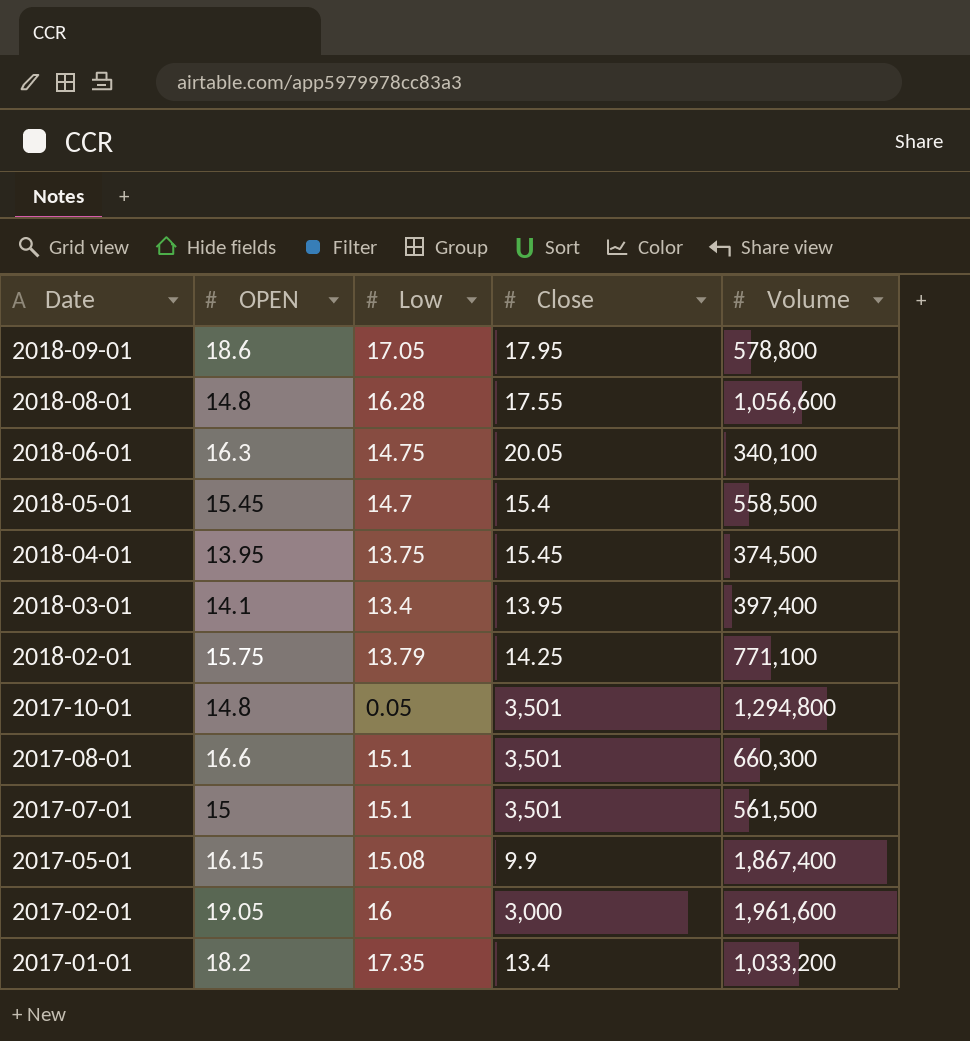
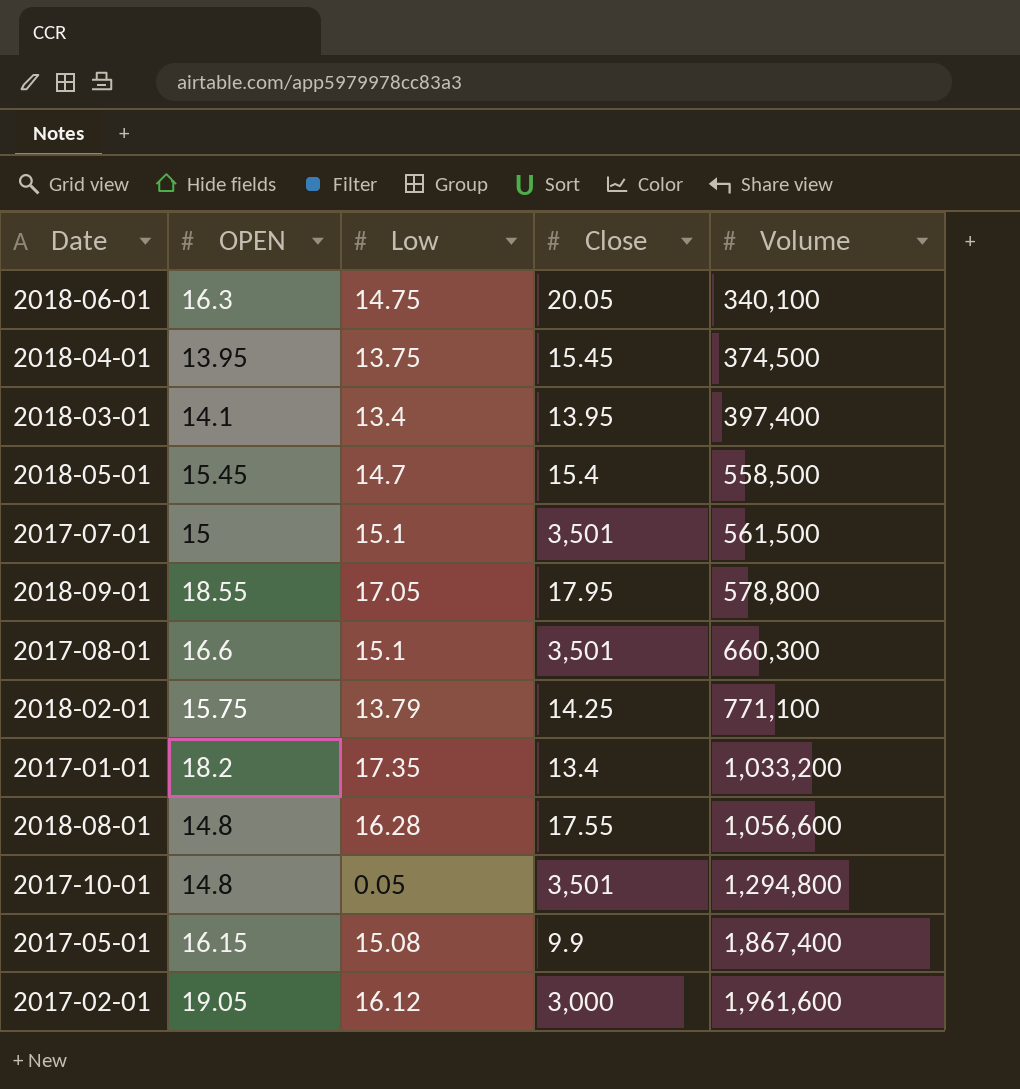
row order: Date descending -> Volume ascending
2018-09-01 | OPEN: 18.6 -> 18.55
2017-02-01 | Low: 16 -> 16.12

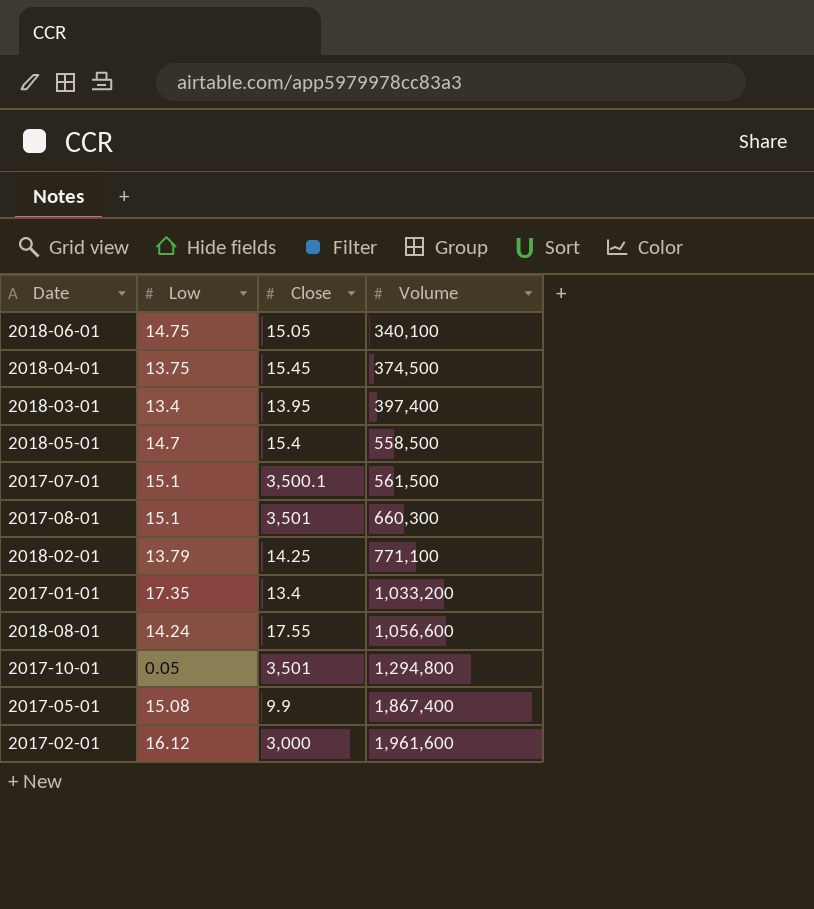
column OPEN | position: 2 -> none
row 2018-09-01: 18.55 | 17.05 | 17.95 | 578,800 -> none
2018-06-01 | Close: 20.05 -> 15.05
2017-07-01 | Close: 3,501 -> 3,500.1
2018-08-01 | Low: 16.28 -> 14.24

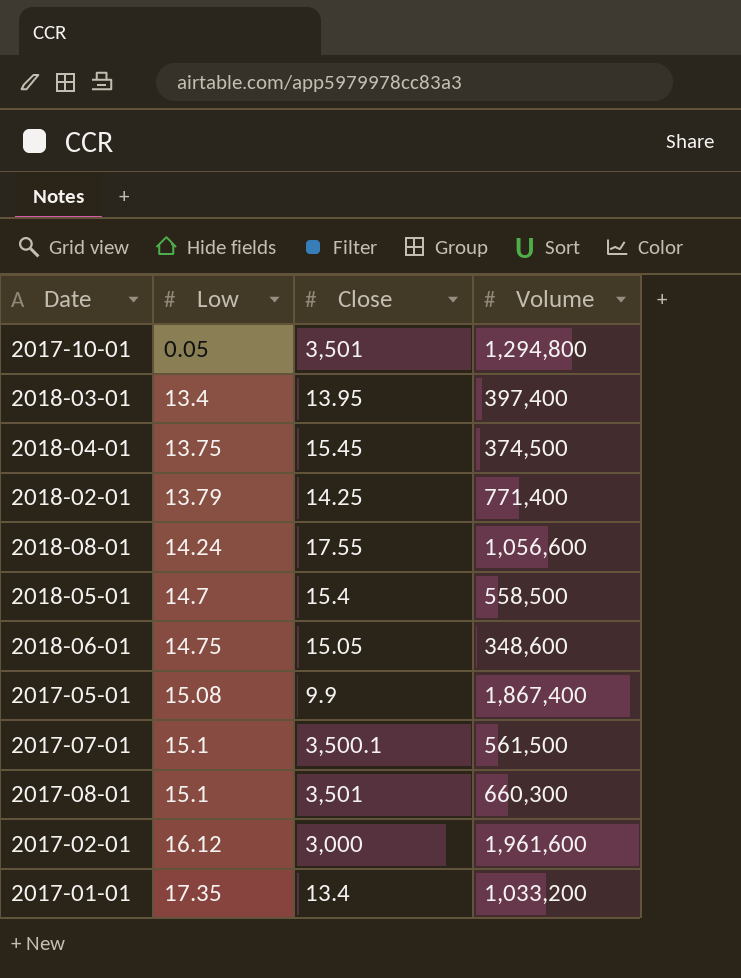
row order: Volume ascending -> Low ascending
2018-02-01 | Volume: 771,100 -> 771,400
2018-06-01 | Volume: 340,100 -> 348,600

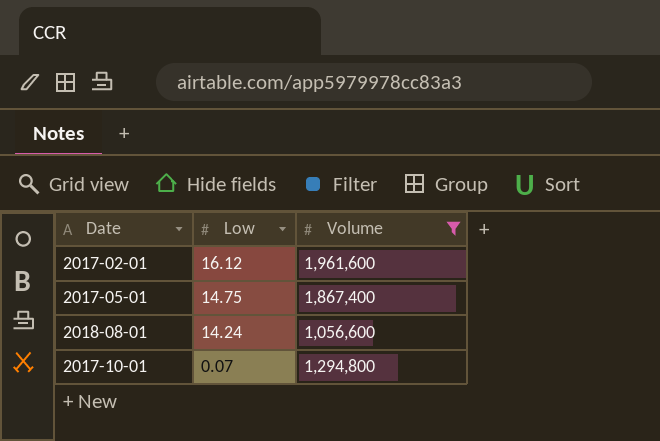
filter: none -> Volume >= 1,056,600
row order: Low ascending -> Low descending
column Close | position: 3 -> none
2017-05-01 | Low: 15.08 -> 14.75
2017-10-01 | Low: 0.05 -> 0.07

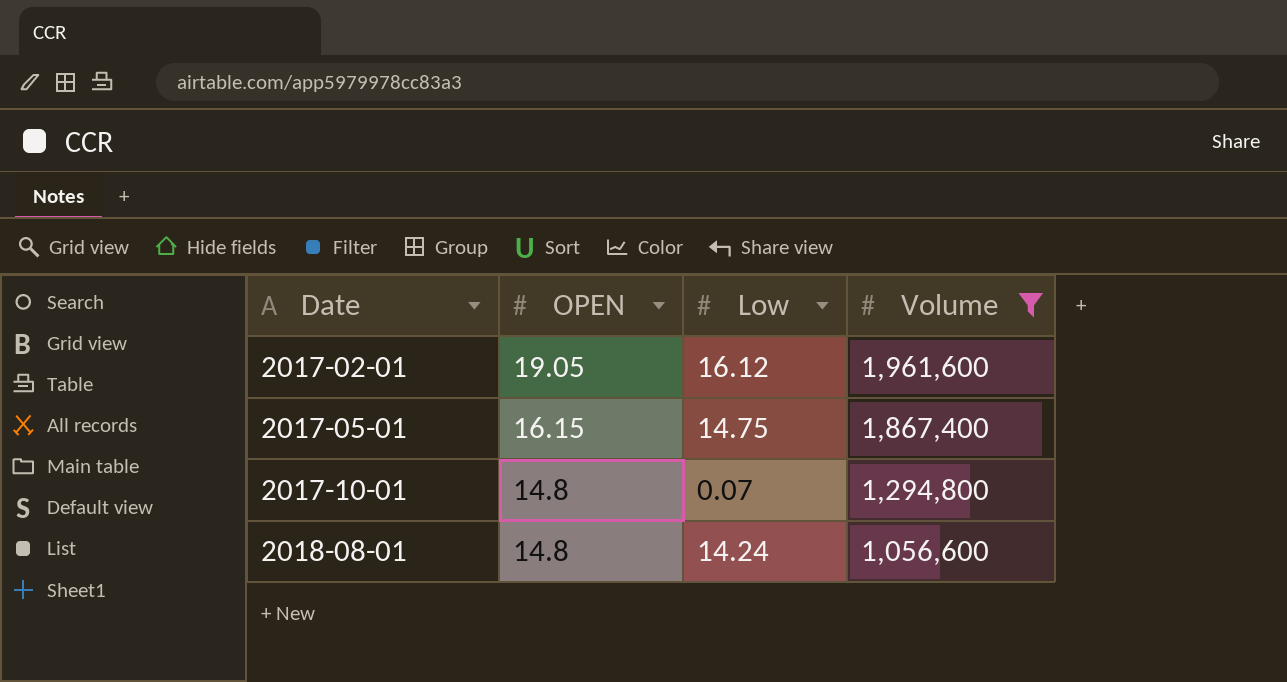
row order: Low descending -> Date ascending
column OPEN | position: none -> 2

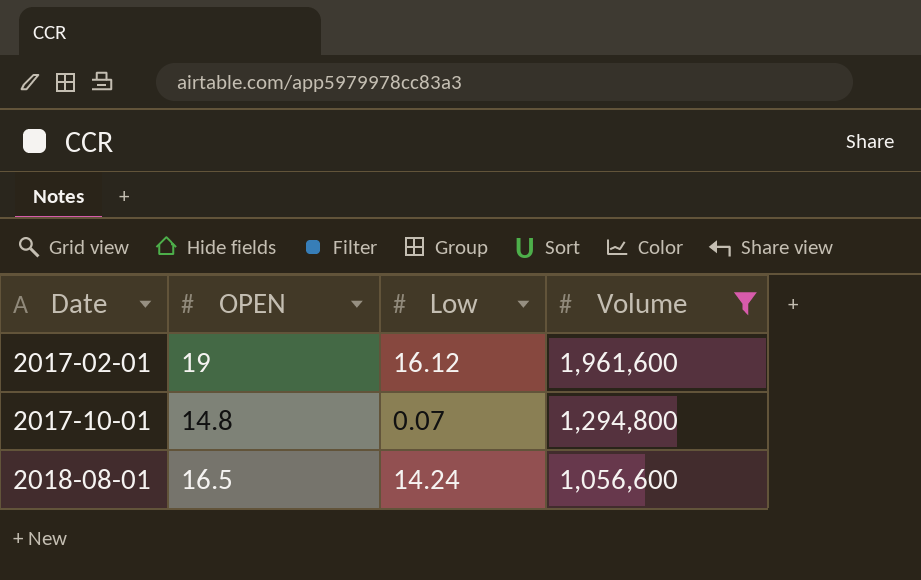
row 2017-05-01: 16.15 | 14.75 | 1,867,400 -> none
2017-02-01 | OPEN: 19.05 -> 19
2018-08-01 | OPEN: 14.8 -> 16.5

